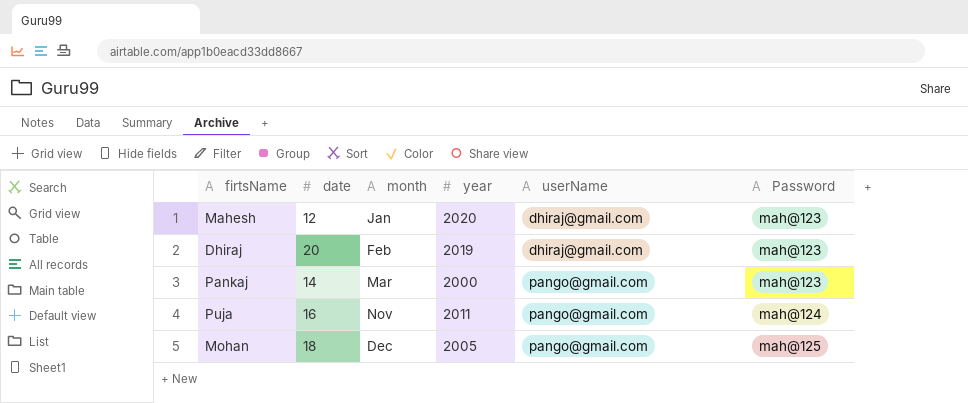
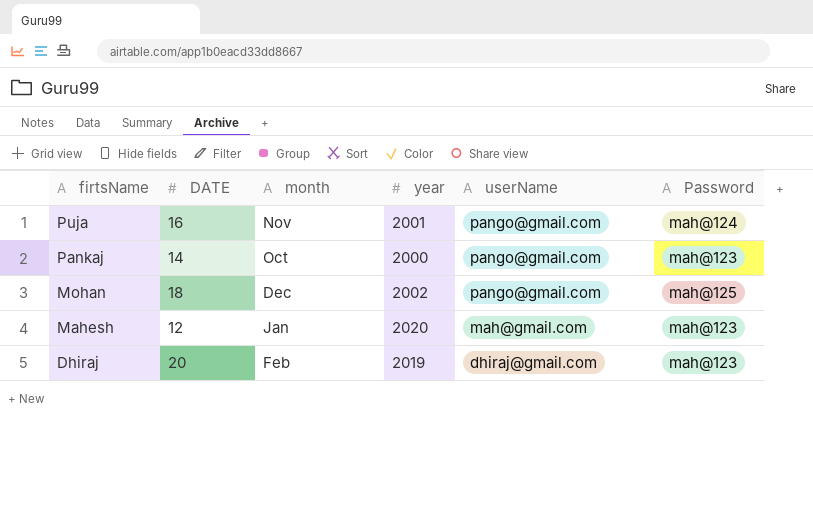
row order: month ascending -> firtsName descending
column name: date -> DATE
Puja | year: 2011 -> 2001
Pankaj | month: Mar -> Oct
Mohan | year: 2005 -> 2002
Mahesh | userName: dhiraj@gmail.com -> mah@gmail.com

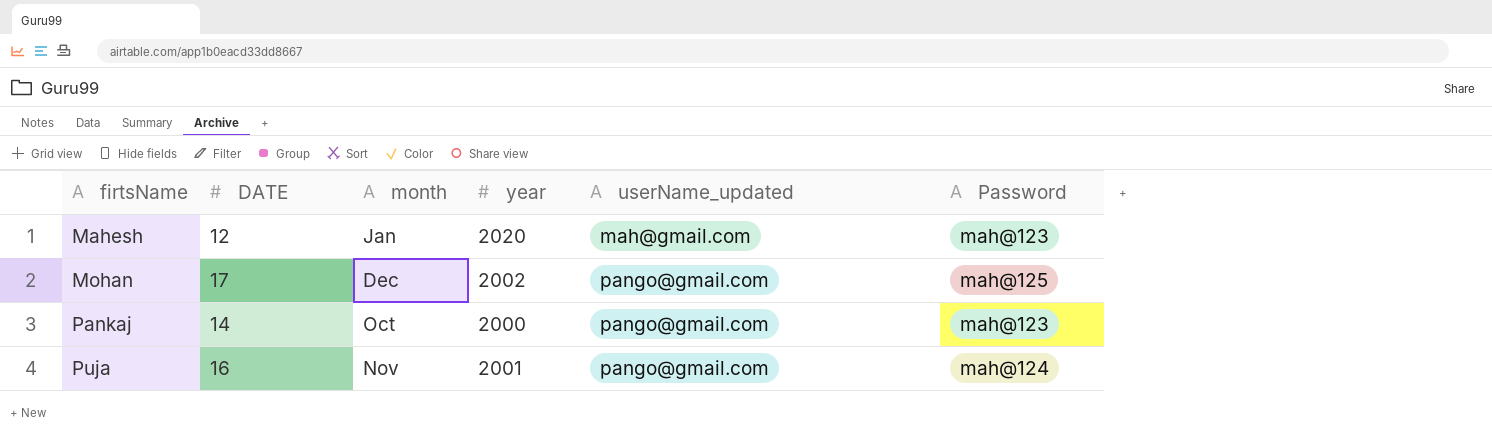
row order: firtsName descending -> firtsName ascending
column name: userName -> userName_updated
row Dhiraj: 20 | Feb | 2019 | dhiraj@gmail.com | mah@123 -> none
Mohan | DATE: 18 -> 17

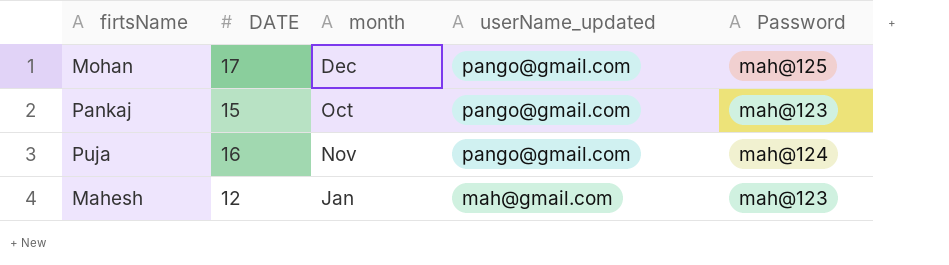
row order: firtsName ascending -> userName_updated descending
column year | position: 4 -> none
Pankaj | DATE: 14 -> 15

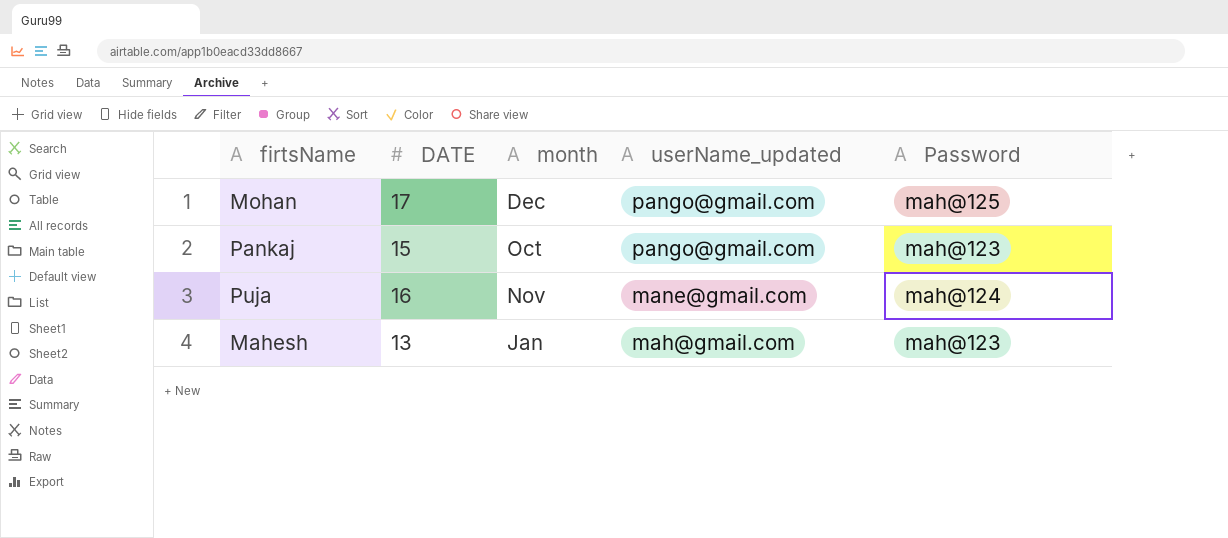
Puja | userName_updated: pango@gmail.com -> mane@gmail.com
Mahesh | DATE: 12 -> 13

